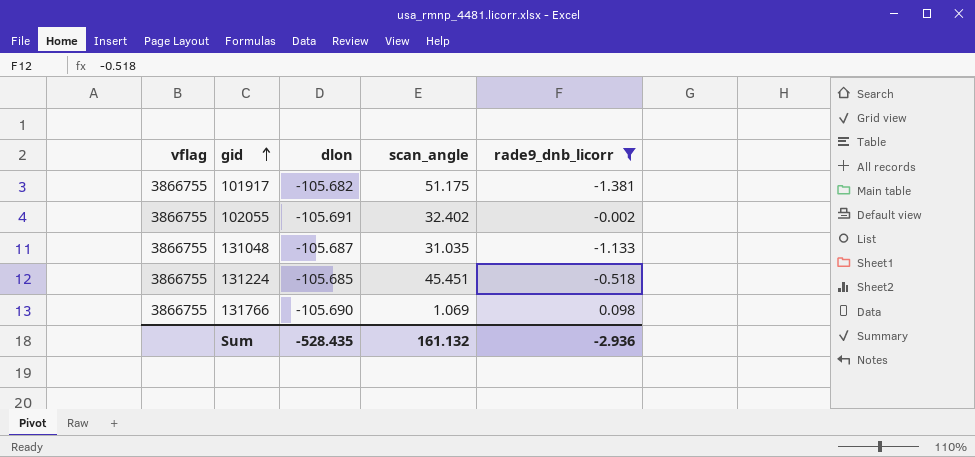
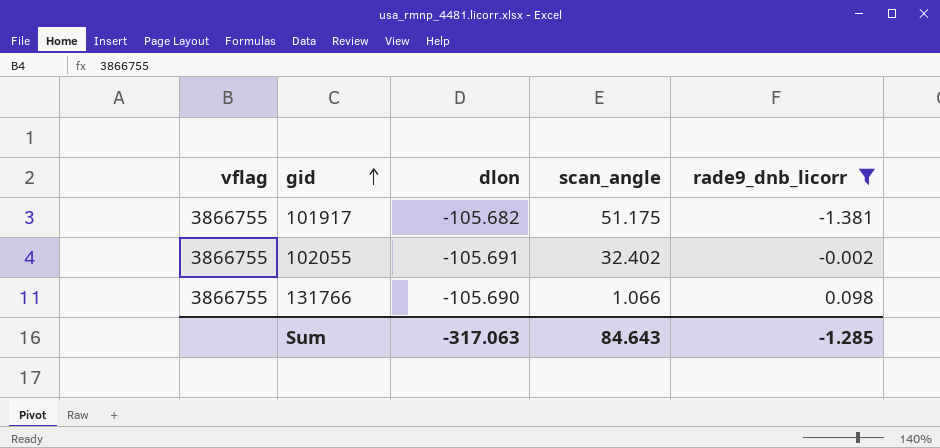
row 131048: 3866755 | -105.687 | 31.035 | -1.133 -> none
row 131224: 3866755 | -105.685 | 45.451 | -0.518 -> none
131766 | scan_angle: 1.069 -> 1.066
Sum | dlon: -528.435 -> -317.063
Sum | scan_angle: 161.132 -> 84.643
Sum | rade9_dnb_licorr: -2.936 -> -1.285

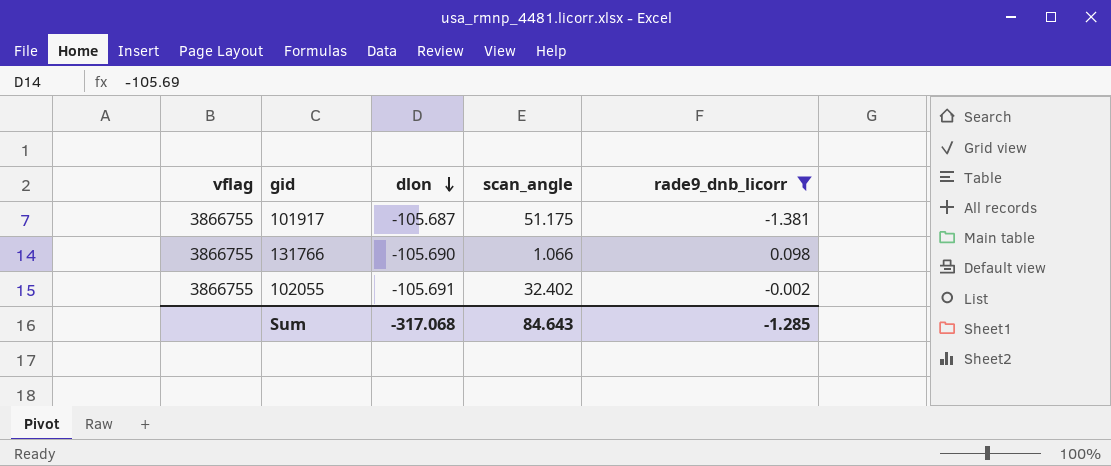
row order: gid ascending -> dlon descending
101917 | dlon: -105.682 -> -105.687
Sum | dlon: -317.063 -> -317.068

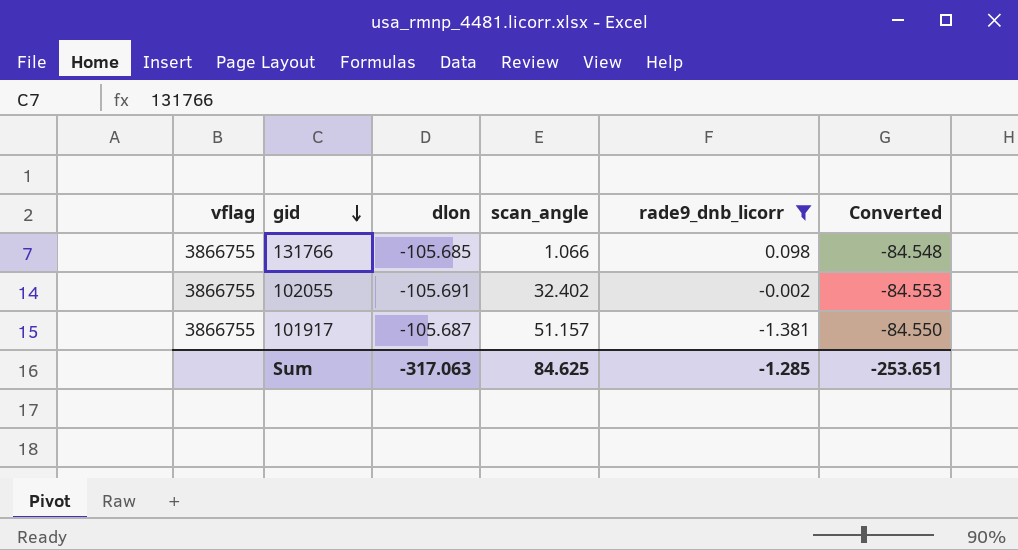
row order: dlon descending -> gid descending
column Converted | formula: none -> [dlon] * 0.8
131766 | dlon: -105.690 -> -105.685
101917 | scan_angle: 51.175 -> 51.157
Sum | dlon: -317.068 -> -317.063
Sum | scan_angle: 84.643 -> 84.625

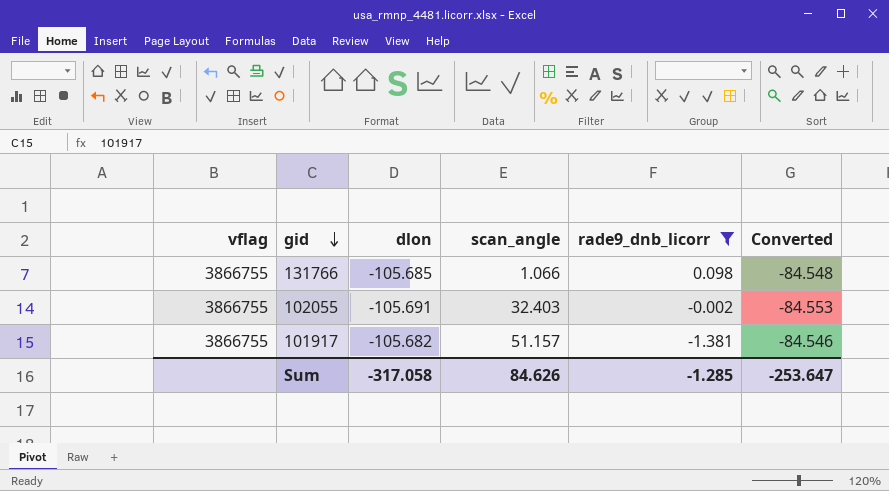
102055 | scan_angle: 32.402 -> 32.403
101917 | dlon: -105.687 -> -105.682
101917 | Converted: -84.550 -> -84.546
Sum | dlon: -317.063 -> -317.058
Sum | scan_angle: 84.625 -> 84.626
Sum | Converted: -253.651 -> -253.647

